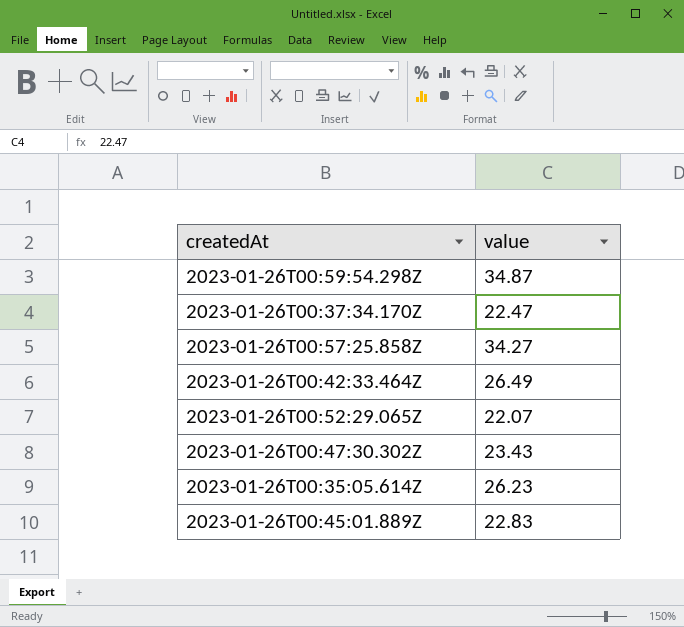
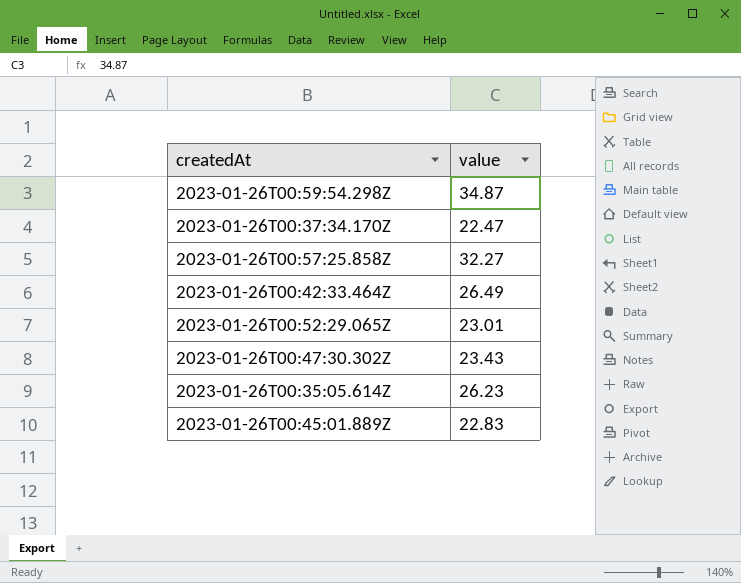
2023-01-26T00:57:25.858Z | value: 34.27 -> 32.27
2023-01-26T00:52:29.065Z | value: 22.07 -> 23.01

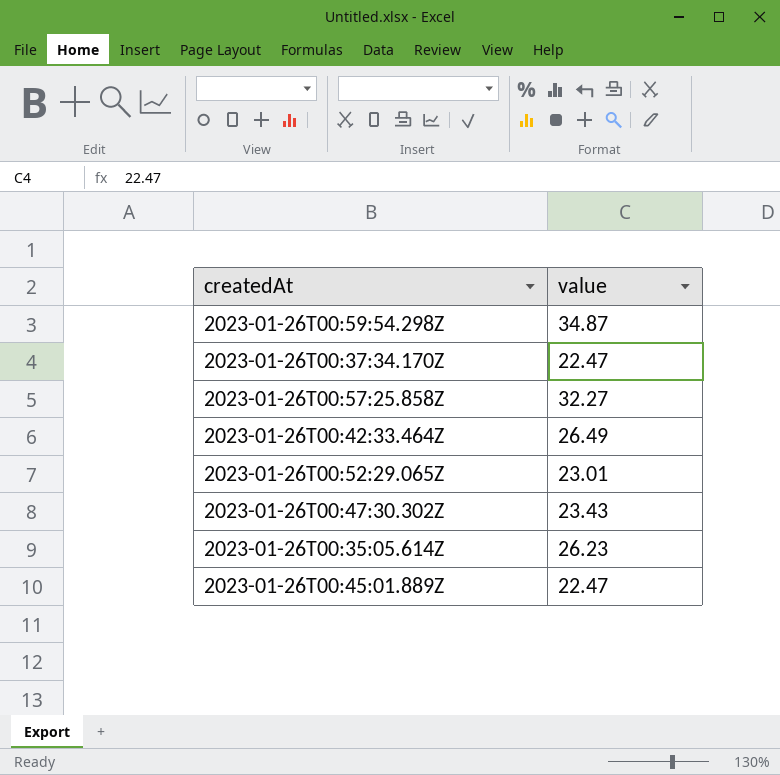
2023-01-26T00:45:01.889Z | value: 22.83 -> 22.47

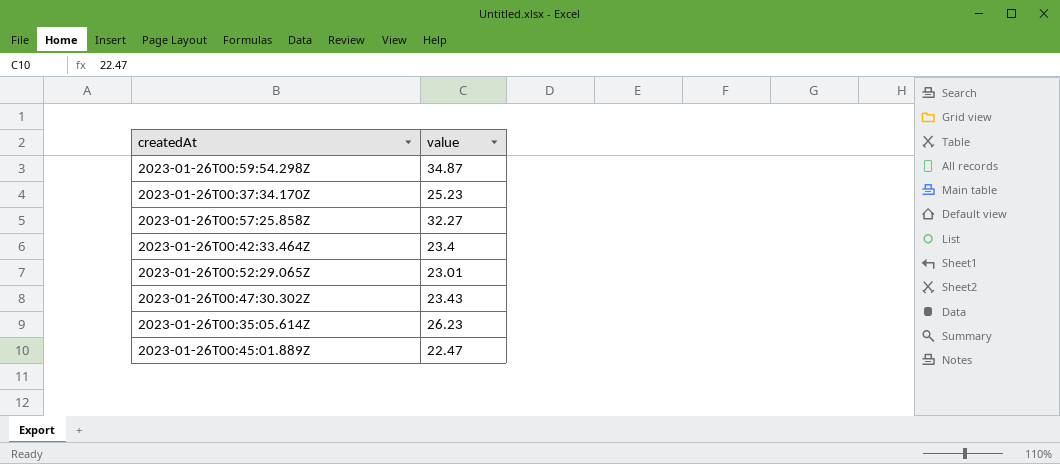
2023-01-26T00:37:34.170Z | value: 22.47 -> 25.23
2023-01-26T00:42:33.464Z | value: 26.49 -> 23.4

